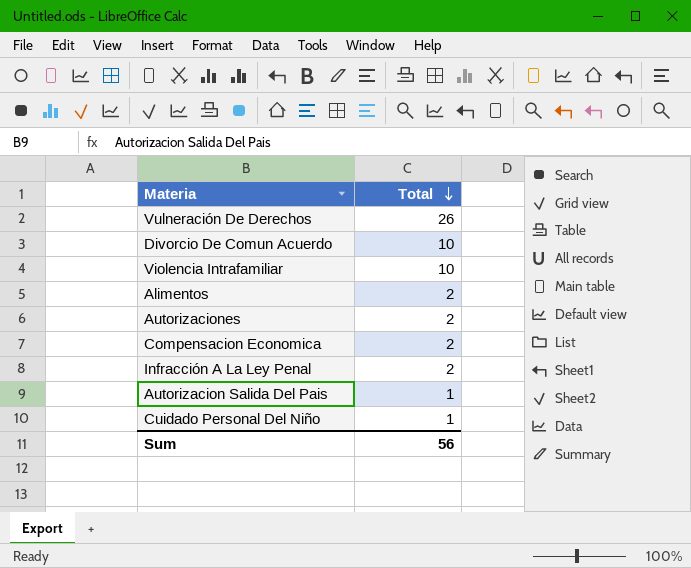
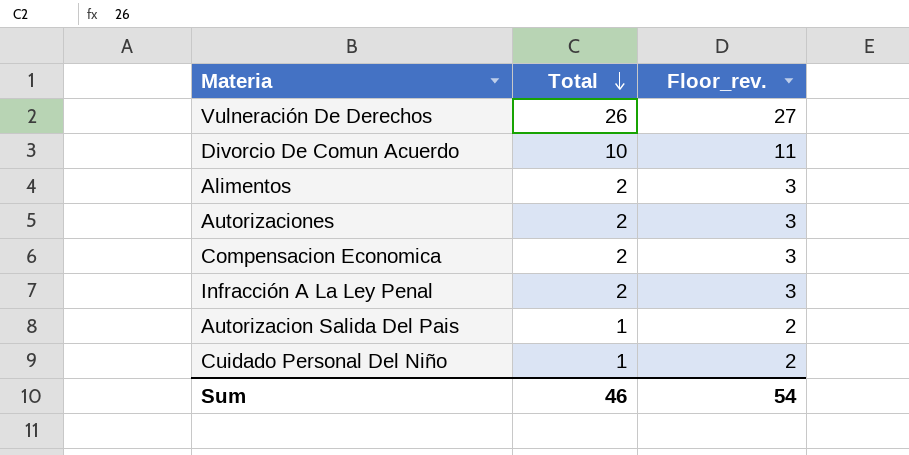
column Floor_rev. | formula: none -> [Total] + 1
row Violencia Intrafamiliar: 10 -> none
Sum | Total: 56 -> 46

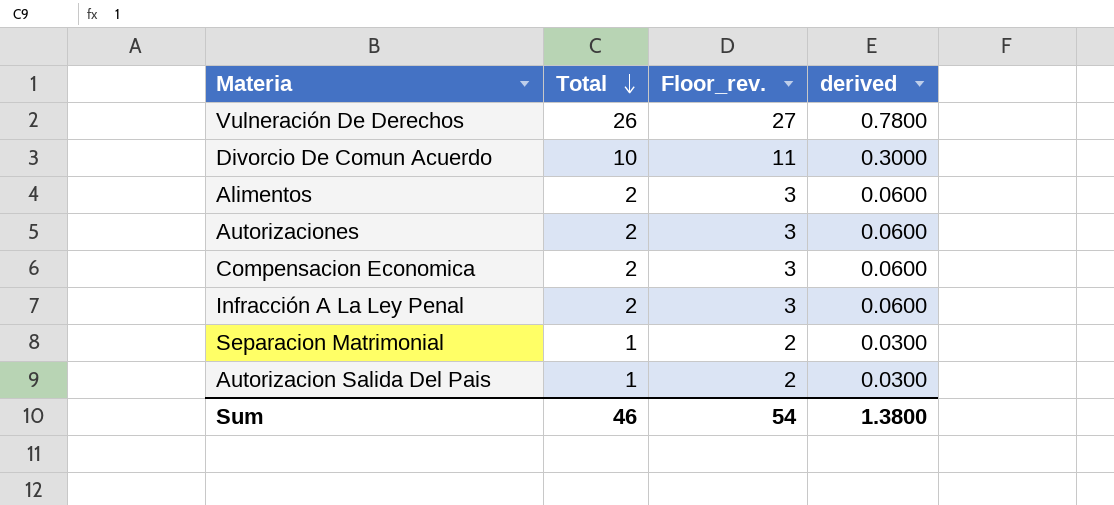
column derived | formula: none -> [Total] * 0.03
row Cuidado Personal Del Niño: 1 | 2 -> none
row Separacion Matrimonial: none -> 1 | 2 | 0.0300

